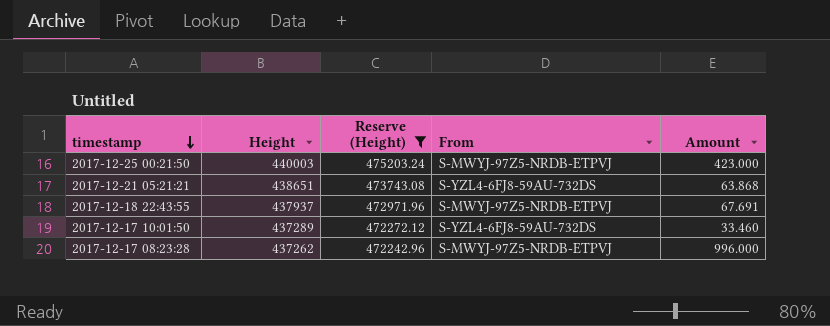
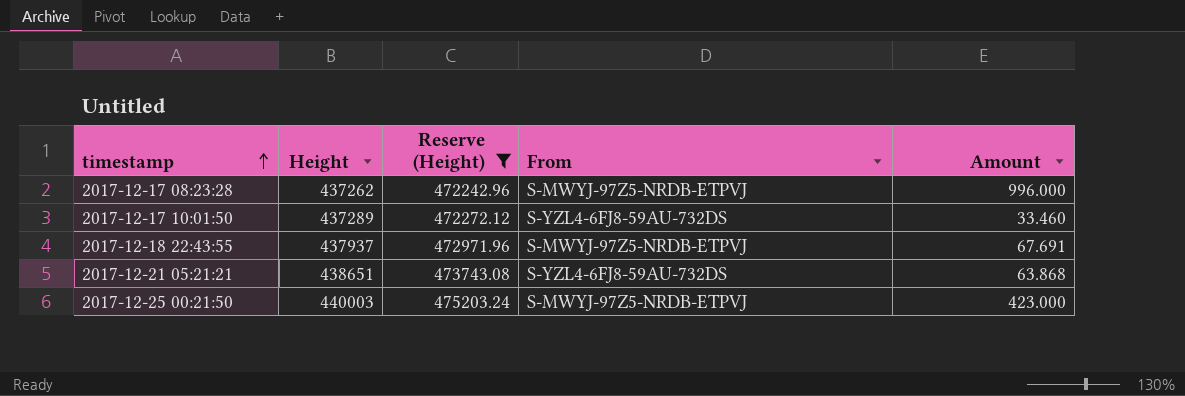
row order: timestamp descending -> timestamp ascending

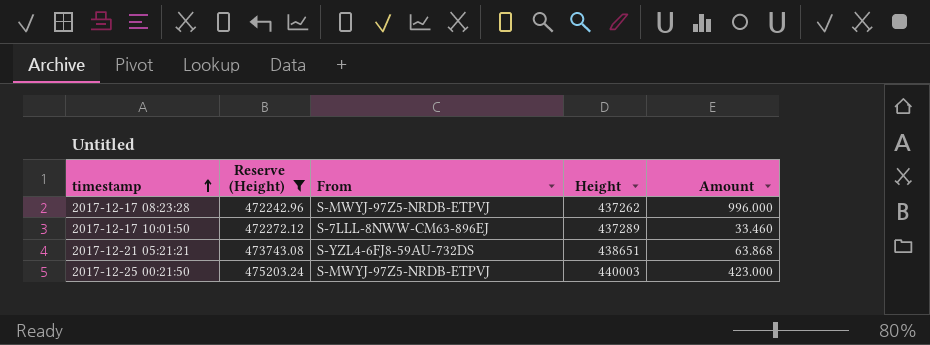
column Height | position: 2 -> 4
row 2017-12-18 22:43:55: 437937 | 472971.96 | S-MWYJ-97Z5-NRDB-ETPVJ | 67.691 -> none
2017-12-17 10:01:50 | From: S-YZL4-6FJ8-59AU-732DS -> S-7LLL-8NWW-CM63-896EJ

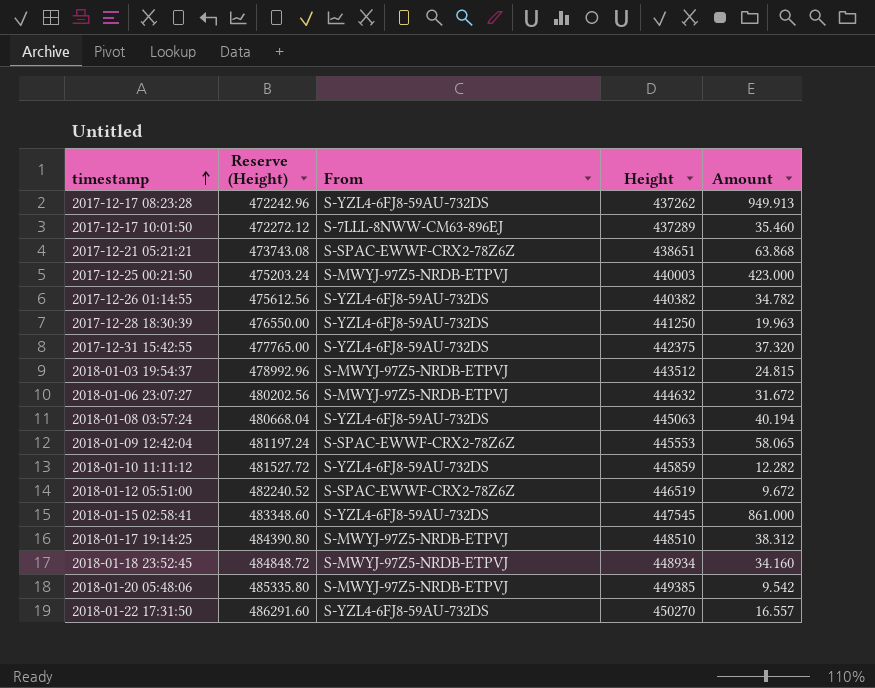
filter: Reserve (Height) <= 475203.24 -> none
2017-12-17 08:23:28 | From: S-MWYJ-97Z5-NRDB-ETPVJ -> S-YZL4-6FJ8-59AU-732DS
2017-12-17 08:23:28 | Amount: 996.000 -> 949.913
2017-12-17 10:01:50 | Amount: 33.460 -> 35.460
2017-12-21 05:21:21 | From: S-YZL4-6FJ8-59AU-732DS -> S-SPAC-EWWF-CRX2-78Z6Z

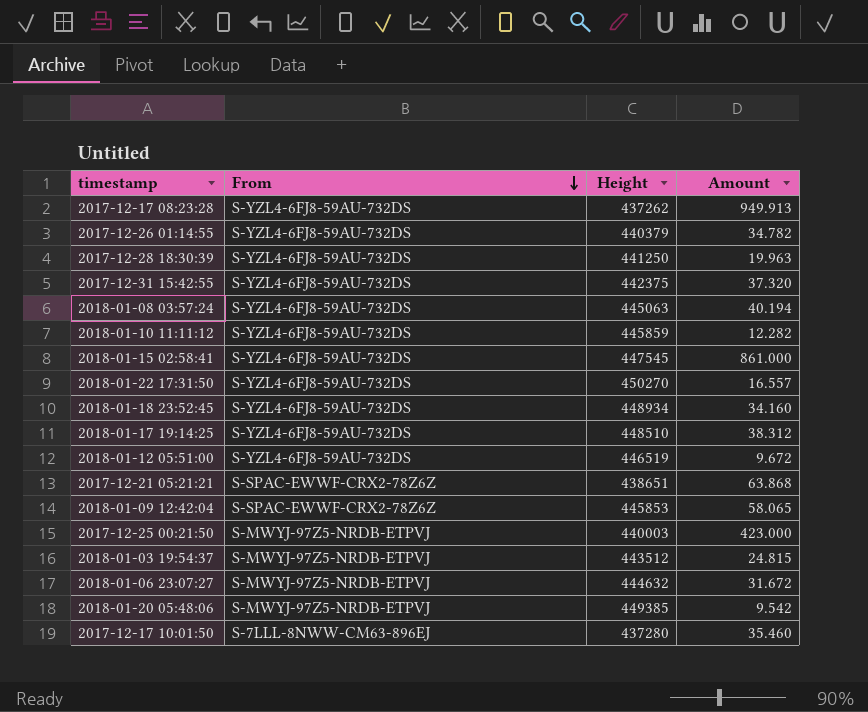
row order: timestamp ascending -> From descending
column Reserve (Height) | formula: [Height] * 1.08 -> none
2017-12-26 01:14:55 | Height: 440382 -> 440379
2018-01-18 23:52:45 | From: S-MWYJ-97Z5-NRDB-ETPVJ -> S-YZL4-6FJ8-59AU-732DS
2018-01-17 19:14:25 | From: S-MWYJ-97Z5-NRDB-ETPVJ -> S-YZL4-6FJ8-59AU-732DS
2018-01-12 05:51:00 | From: S-SPAC-EWWF-CRX2-78Z6Z -> S-YZL4-6FJ8-59AU-732DS
2018-01-09 12:42:04 | Height: 445553 -> 445853
2017-12-17 10:01:50 | Height: 437289 -> 437280

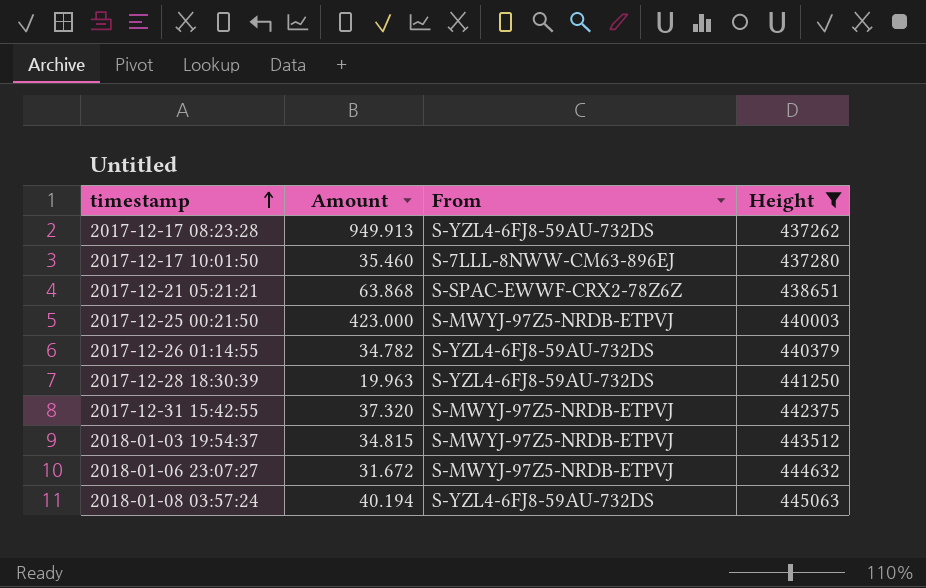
filter: none -> Height <= 445063
row order: From descending -> timestamp ascending
column Amount | position: 4 -> 2
2017-12-31 15:42:55 | From: S-YZL4-6FJ8-59AU-732DS -> S-MWYJ-97Z5-NRDB-ETPVJ
2018-01-03 19:54:37 | Amount: 24.815 -> 34.815

